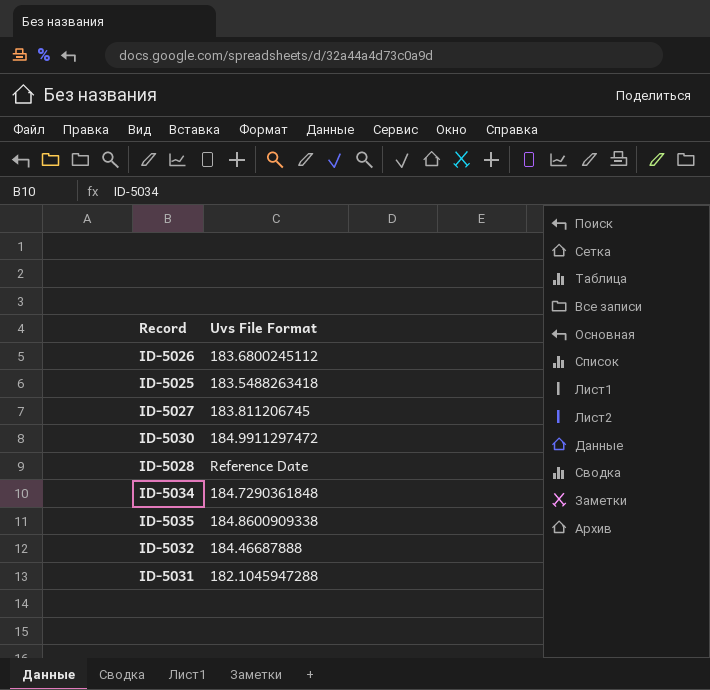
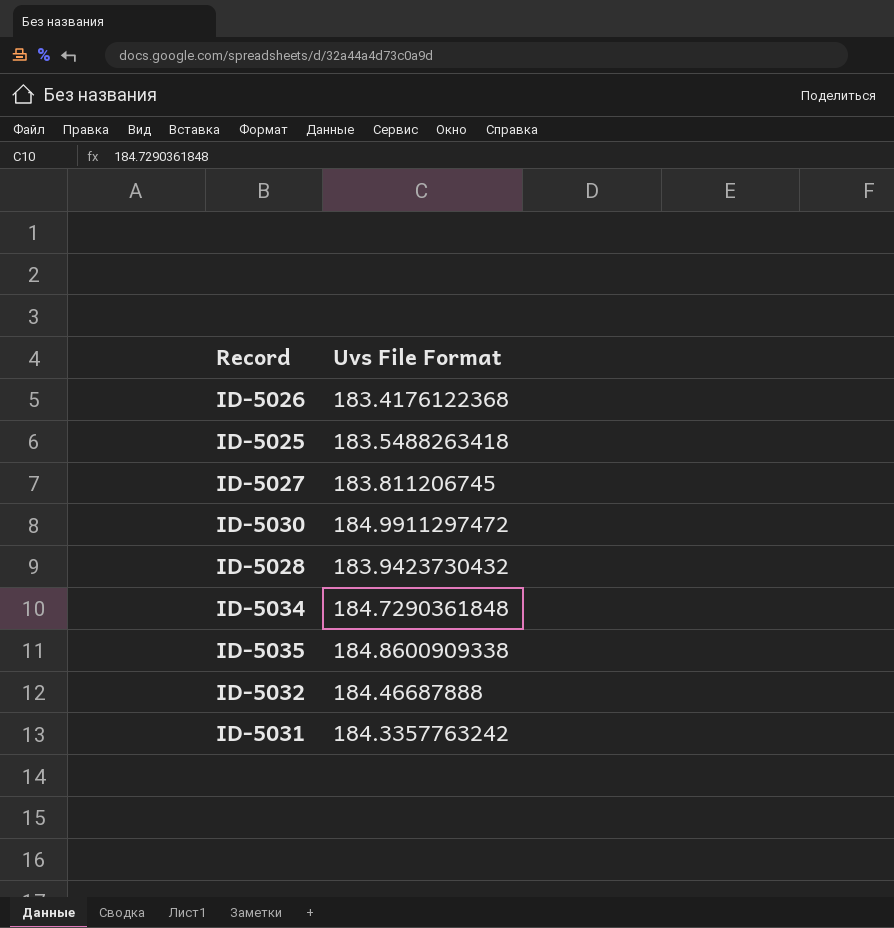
ID-5026 | Uvs File Format: 183.6800245112 -> 183.4176122368
ID-5028 | Uvs File Format: Reference Date -> 183.9423730432
ID-5031 | Uvs File Format: 182.1045947288 -> 184.3357763242

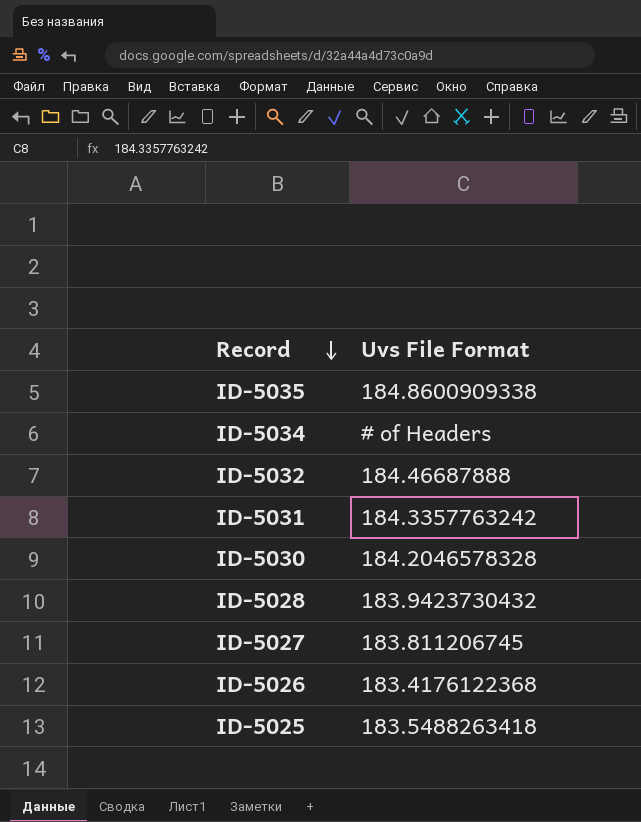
row order: none -> Record descending
ID-5034 | Uvs File Format: 184.7290361848 -> # of Headers
ID-5030 | Uvs File Format: 184.9911297472 -> 184.2046578328

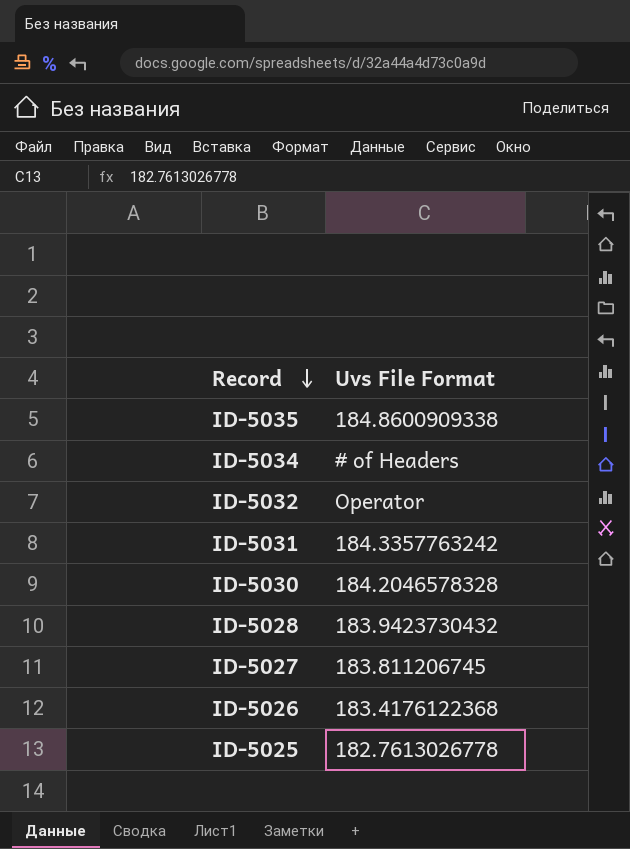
ID-5032 | Uvs File Format: 184.46687888 -> Operator
ID-5025 | Uvs File Format: 183.5488263418 -> 182.7613026778

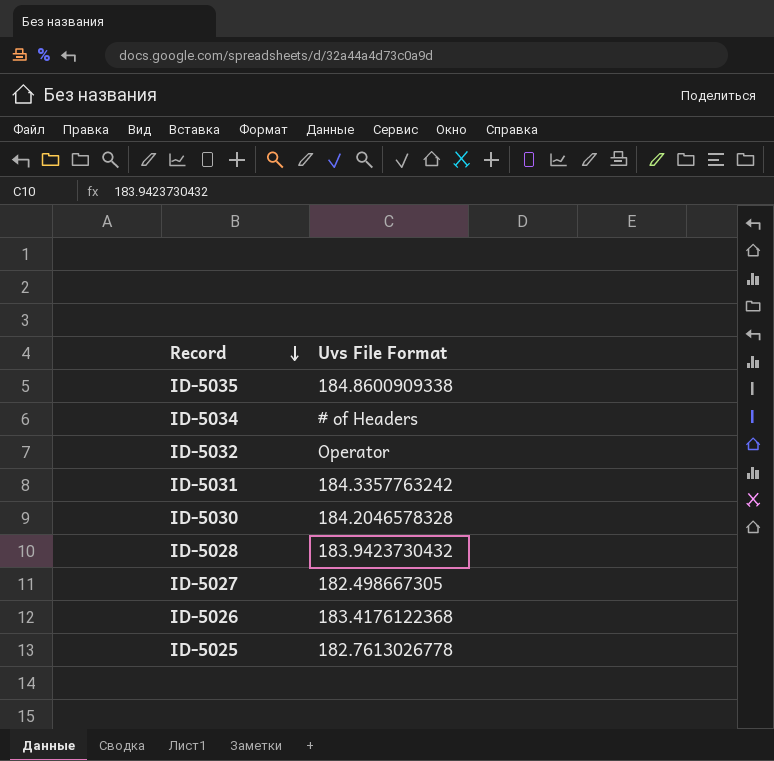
ID-5027 | Uvs File Format: 183.811206745 -> 182.498667305

